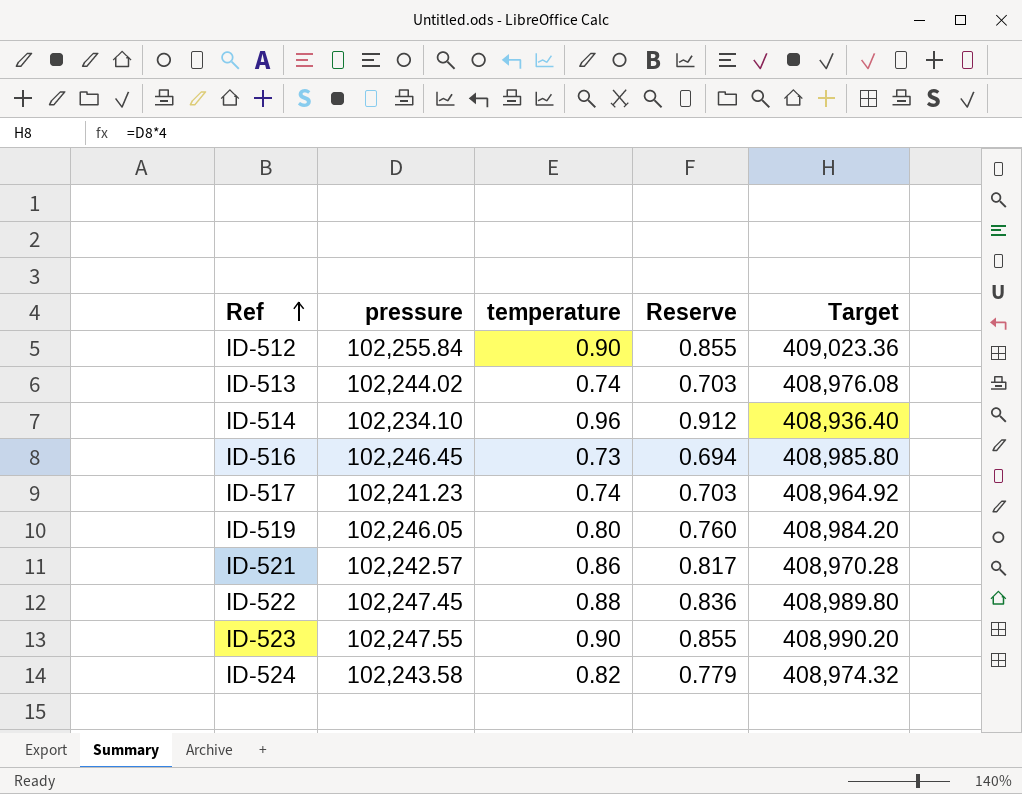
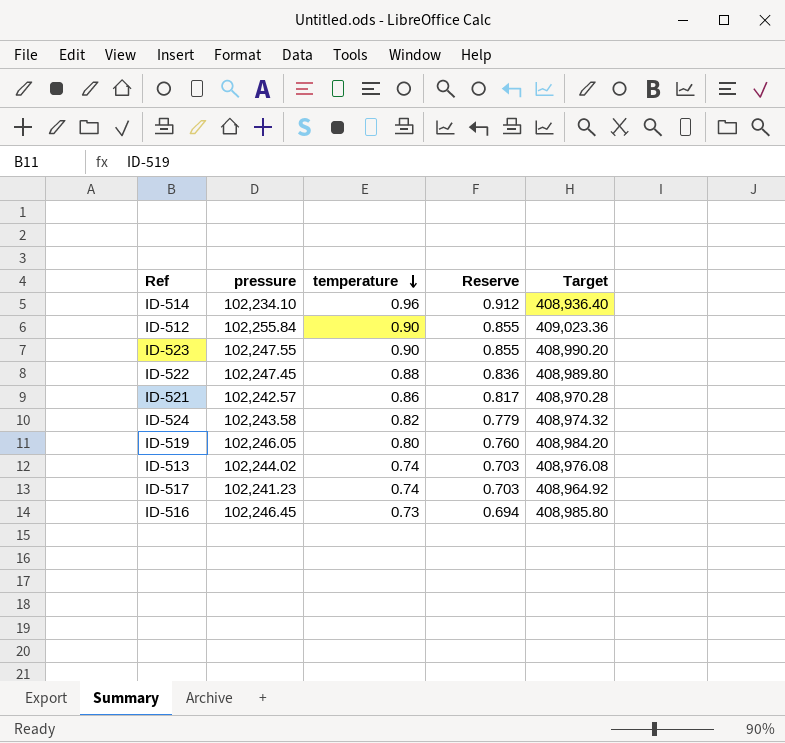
row order: Ref ascending -> temperature descending

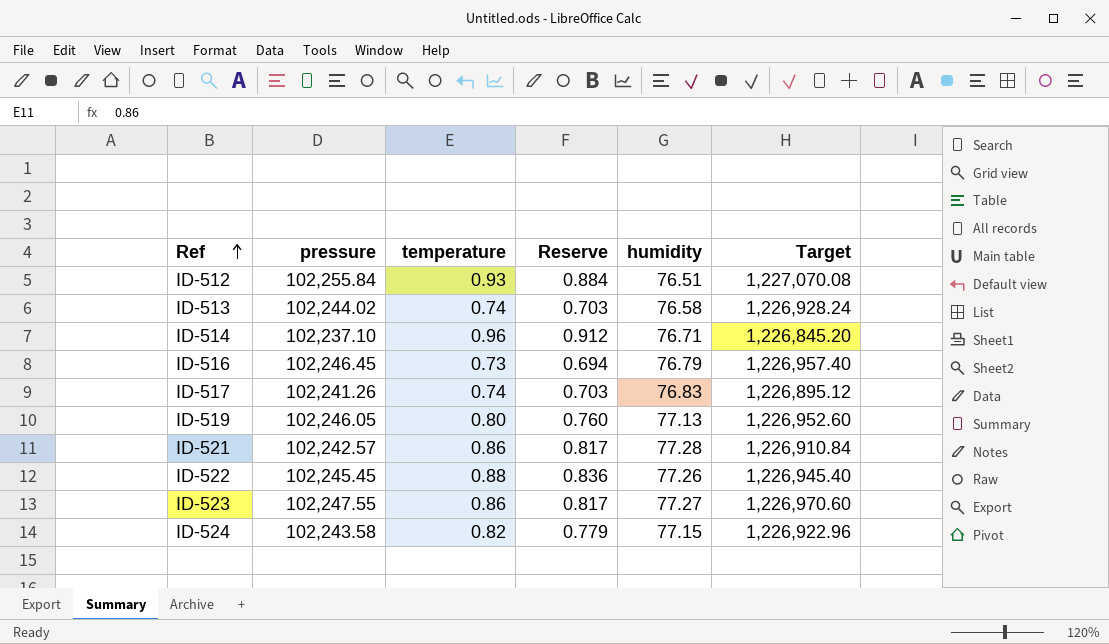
row order: temperature descending -> Ref ascending
column humidity | position: none -> 5
column Target | formula: [pressure] * 4 -> [pressure] * 12
ID-512 | temperature: 0.90 -> 0.93
ID-512 | Reserve: 0.855 -> 0.884
ID-514 | pressure: 102,234.10 -> 102,237.10
ID-517 | pressure: 102,241.23 -> 102,241.26
ID-522 | pressure: 102,247.45 -> 102,245.45
ID-523 | temperature: 0.90 -> 0.86
ID-523 | Reserve: 0.855 -> 0.817

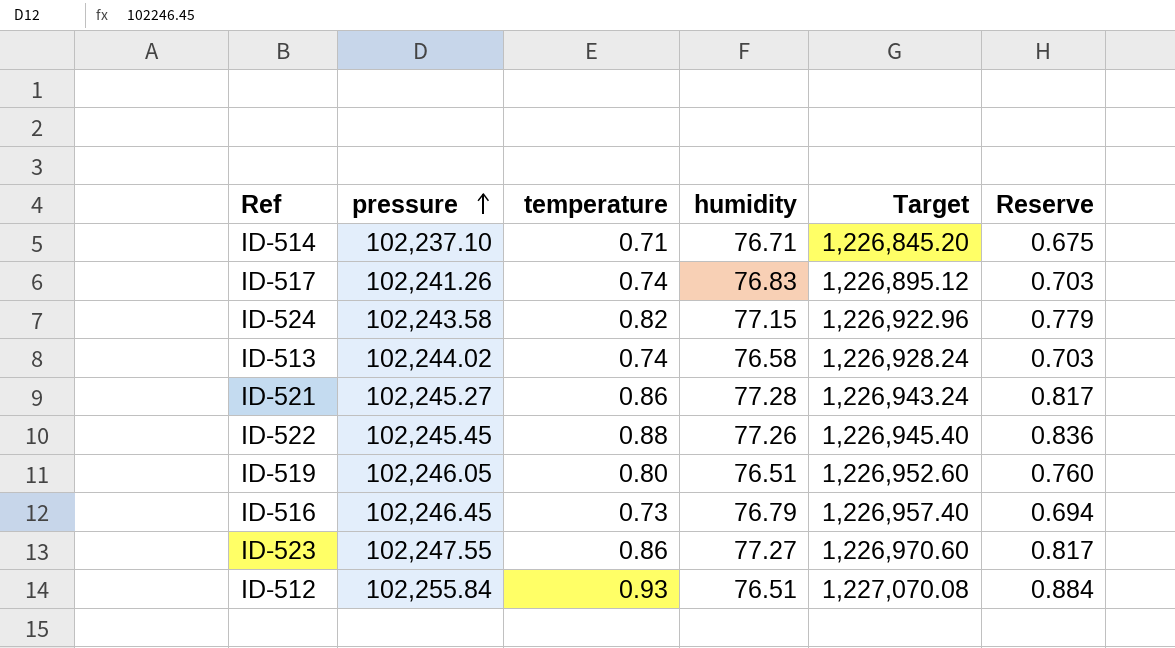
row order: Ref ascending -> pressure ascending
column Reserve | position: 4 -> 6
ID-514 | temperature: 0.96 -> 0.71
ID-514 | Reserve: 0.912 -> 0.675
ID-521 | pressure: 102,242.57 -> 102,245.27
ID-521 | Target: 1,226,910.84 -> 1,226,943.24
ID-519 | humidity: 77.13 -> 76.51

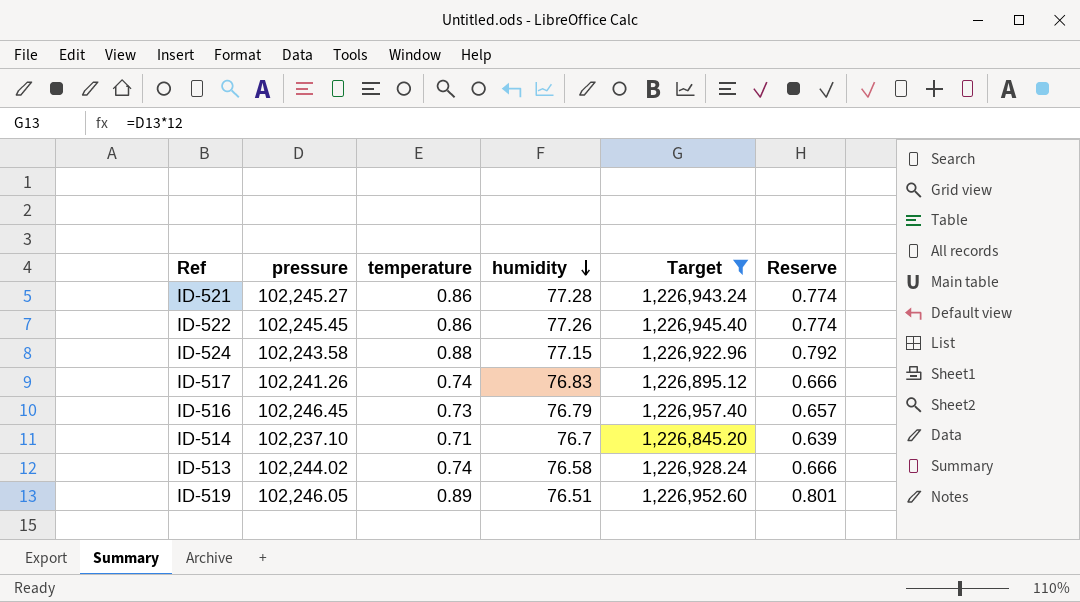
filter: none -> Target <= 1,226,957.40
row order: pressure ascending -> humidity descending
column Reserve | formula: [temperature] * 0.95 -> [temperature] * 0.9
ID-522 | temperature: 0.88 -> 0.86
ID-524 | temperature: 0.82 -> 0.88
ID-514 | humidity: 76.71 -> 76.7
ID-519 | temperature: 0.80 -> 0.89

